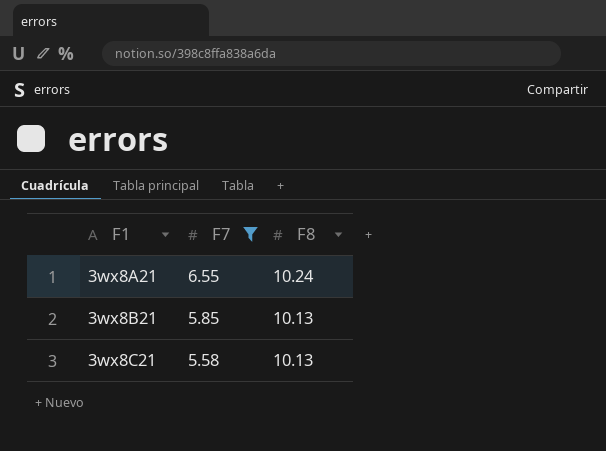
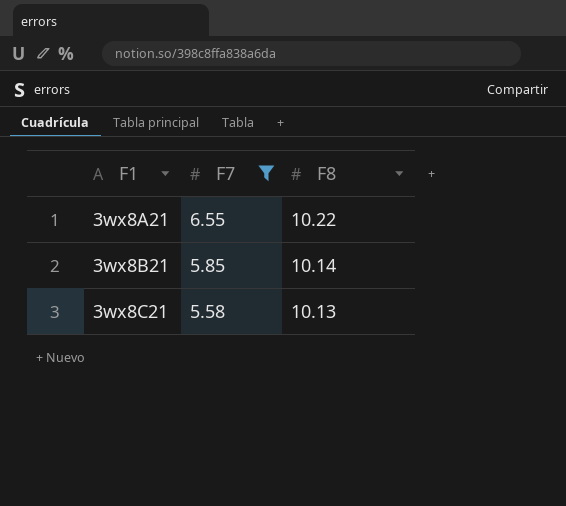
3wx8A21 | F8: 10.24 -> 10.22
3wx8B21 | F8: 10.13 -> 10.14

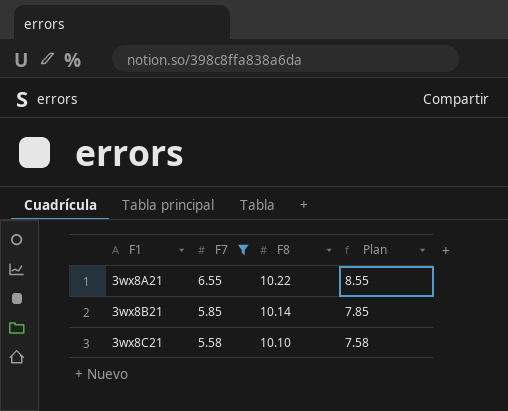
column Plan | formula: none -> [F7] + 2
3wx8C21 | F8: 10.13 -> 10.10

